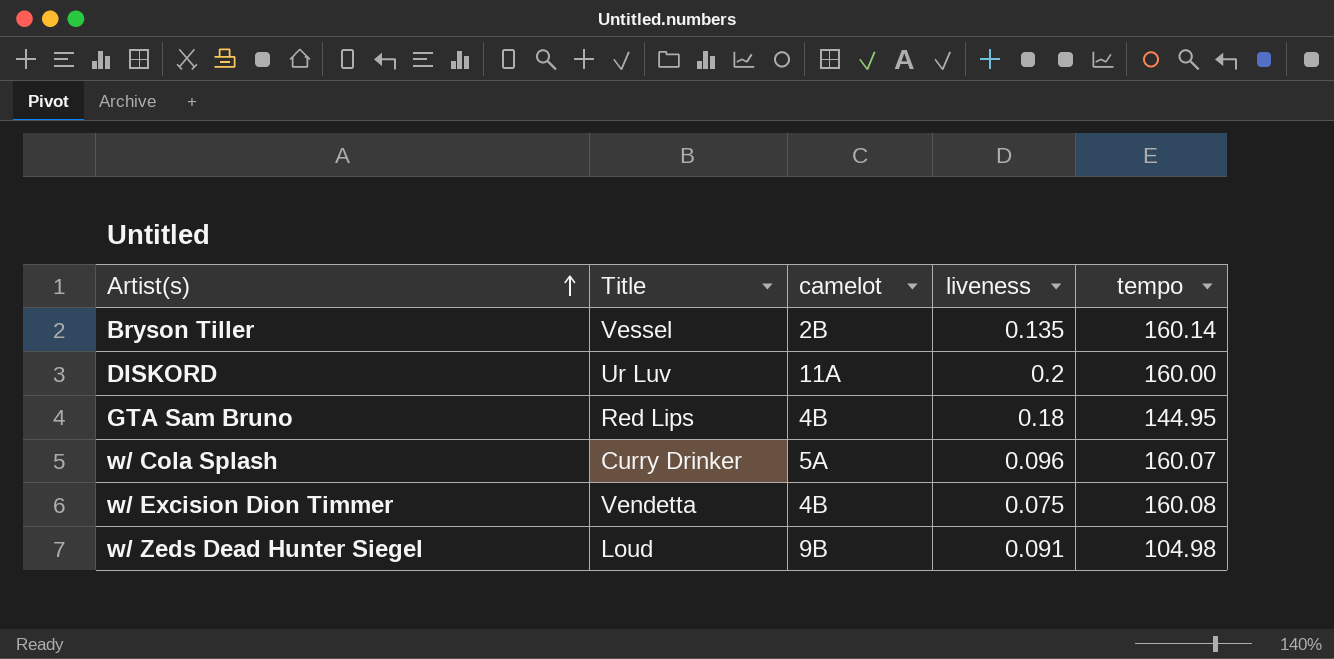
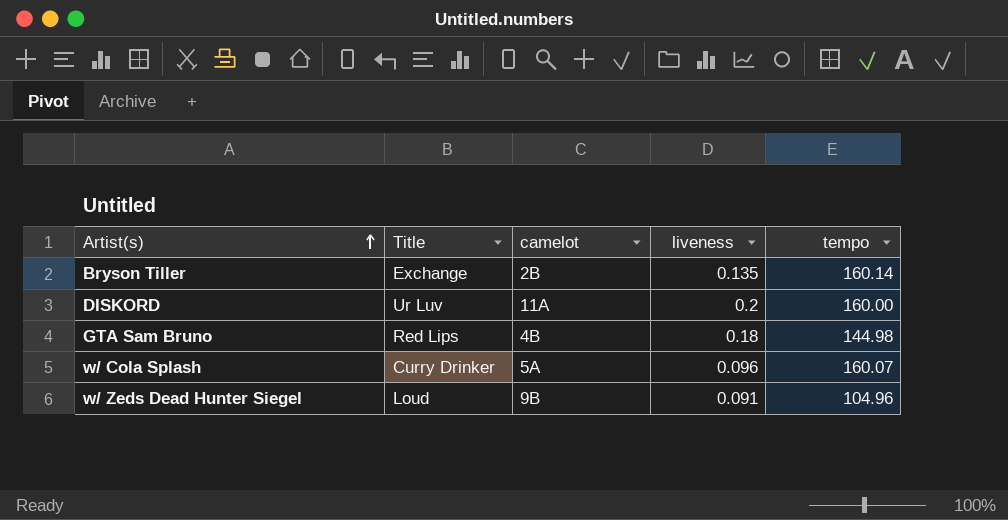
row w/ Excision Dion Timmer: Vendetta | 4B | 0.075 | 160.08 -> none
Bryson Tiller | Title: Vessel -> Exchange
GTA Sam Bruno | tempo: 144.95 -> 144.98
w/ Zeds Dead Hunter Siegel | tempo: 104.98 -> 104.96

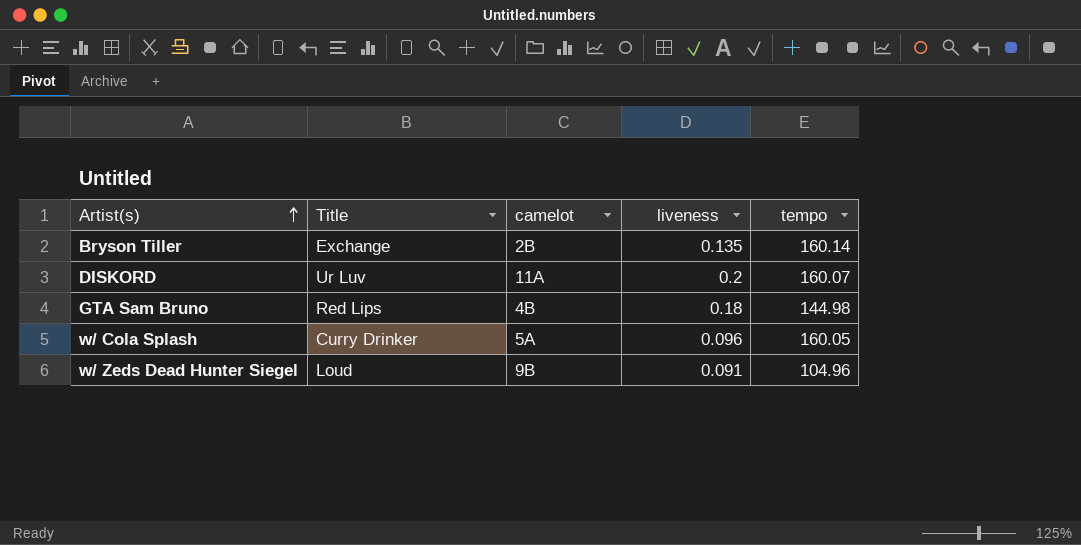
DISKORD | tempo: 160.00 -> 160.07
w/ Cola Splash | tempo: 160.07 -> 160.05

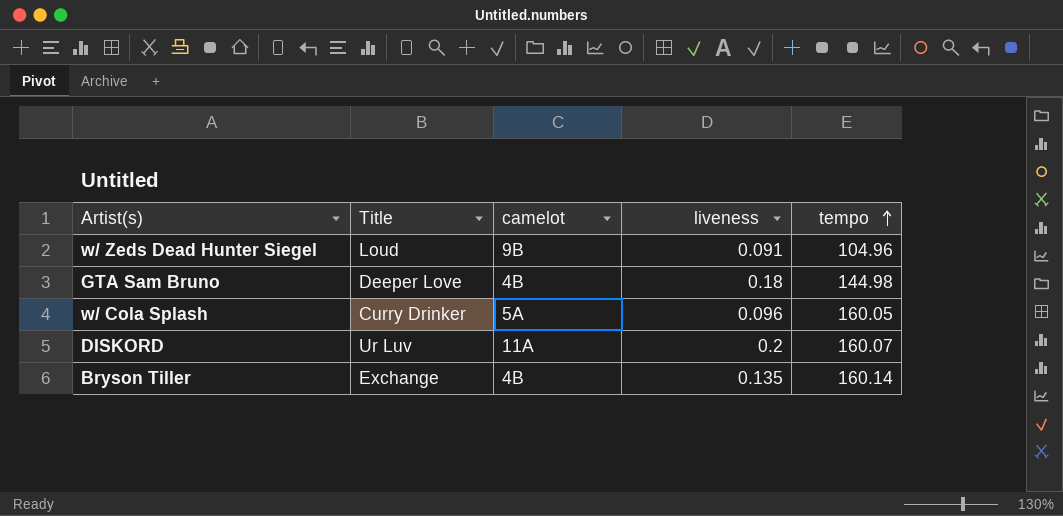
row order: Artist(s) ascending -> tempo ascending
GTA Sam Bruno | Title: Red Lips -> Deeper Love
Bryson Tiller | camelot: 2B -> 4B

